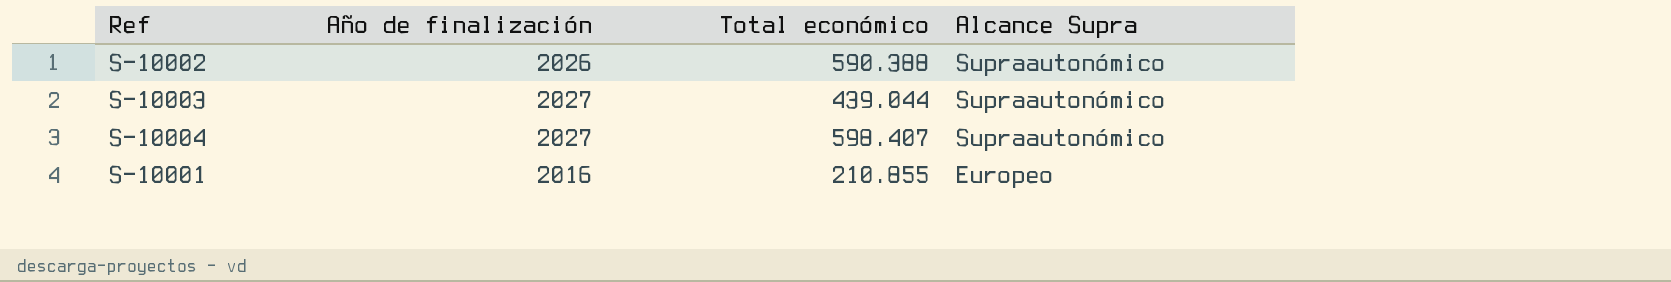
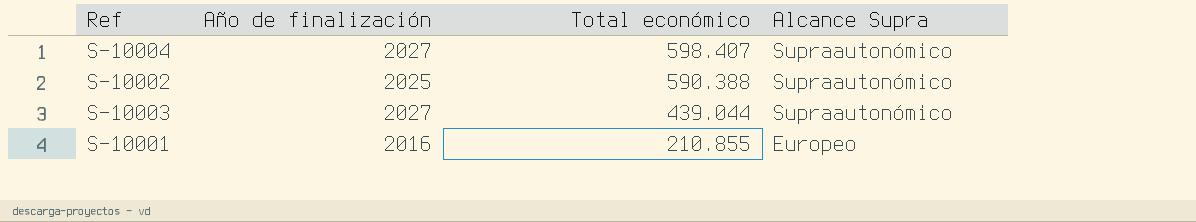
row order: Alcance Supra descending -> Total económico descending
S-10002 | Año de finalización: 2026 -> 2025

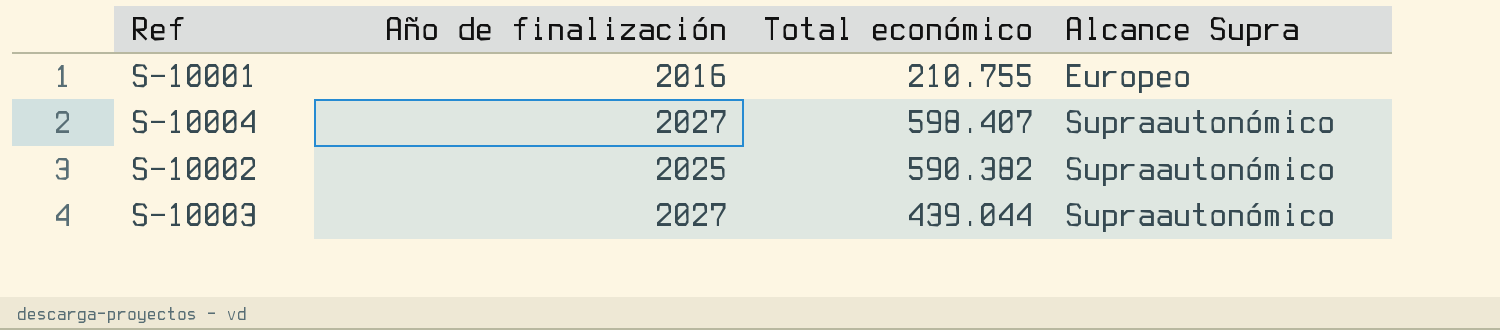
row order: Total económico descending -> Alcance Supra ascending
S-10001 | Total económico: 210.855 -> 210.755
S-10002 | Total económico: 590.388 -> 590.382

